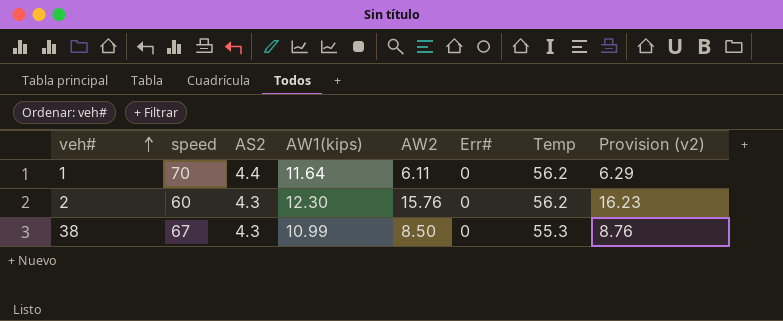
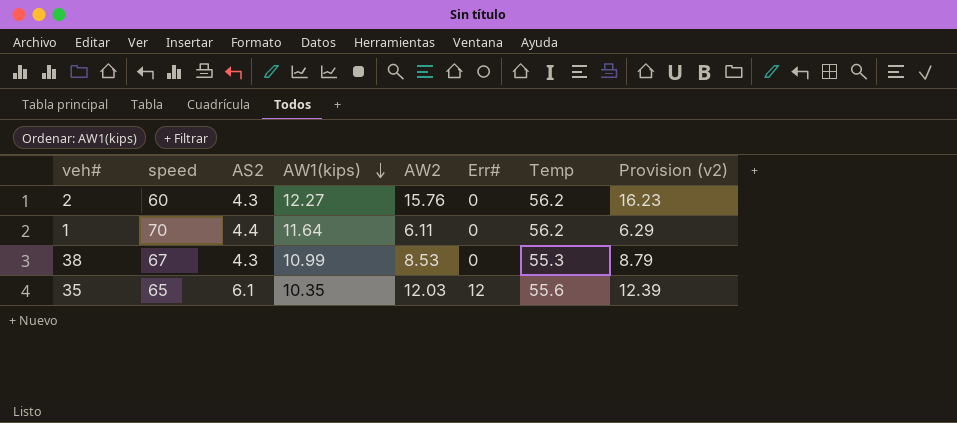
row order: veh# ascending -> AW1(kips) descending
2 | AW1(kips): 12.30 -> 12.27
38 | AW2: 8.50 -> 8.53
38 | Provision (v2): 8.76 -> 8.79
row 35: none -> 65 | 6.1 | 10.35 | 12.03 | 12 | 55.6 | 12.39

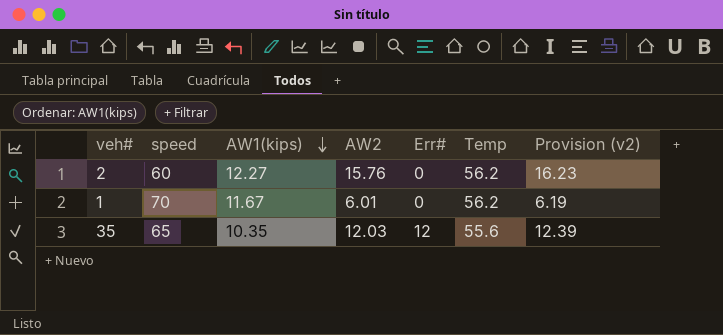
column AS2 | position: 3 -> none
row 38: 67 | 4.3 | 10.99 | 8.53 | 0 | 55.3 | 8.79 -> none
1 | AW1(kips): 11.64 -> 11.67
1 | AW2: 6.11 -> 6.01
1 | Provision (v2): 6.29 -> 6.19

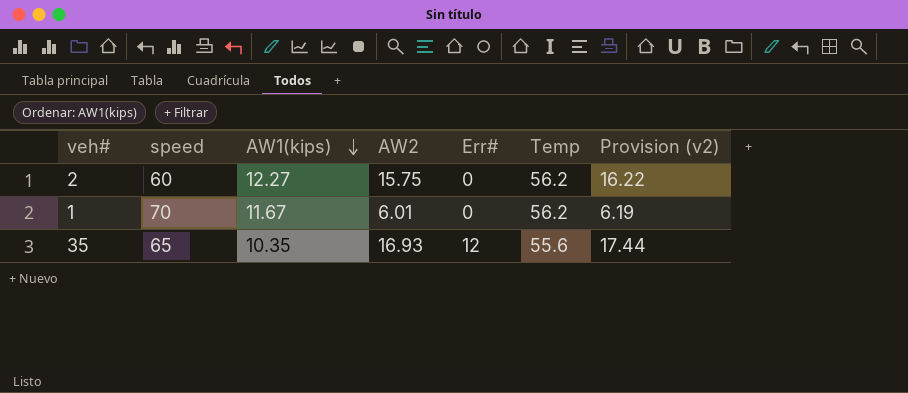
2 | AW2: 15.76 -> 15.75
2 | Provision (v2): 16.23 -> 16.22
35 | AW2: 12.03 -> 16.93
35 | Provision (v2): 12.39 -> 17.44

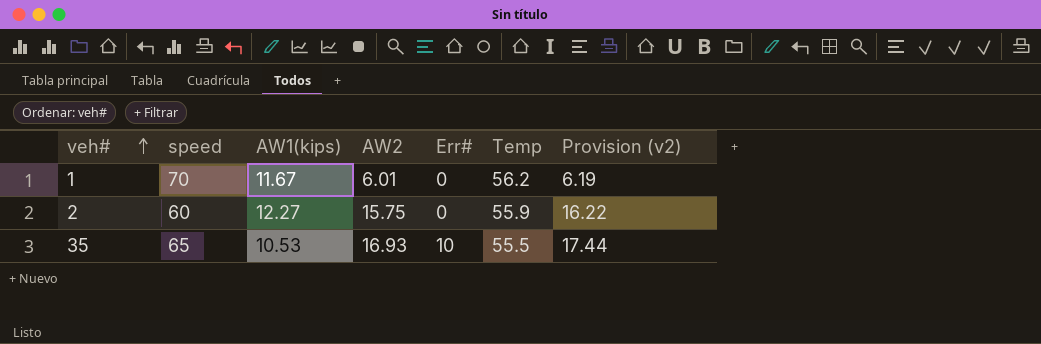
row order: AW1(kips) descending -> veh# ascending
2 | Temp: 56.2 -> 55.9
35 | AW1(kips): 10.35 -> 10.53
35 | Err#: 12 -> 10
35 | Temp: 55.6 -> 55.5

